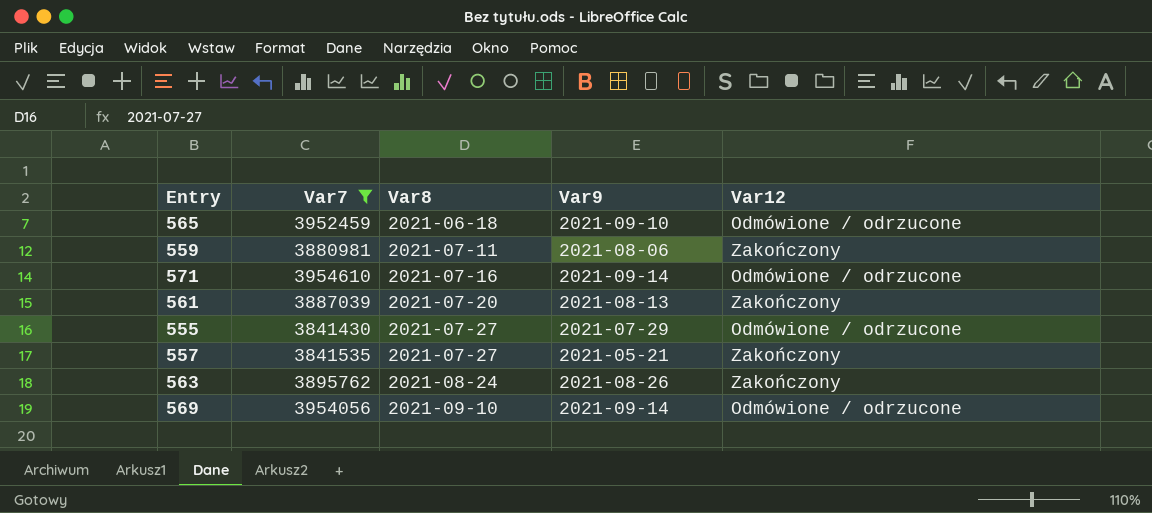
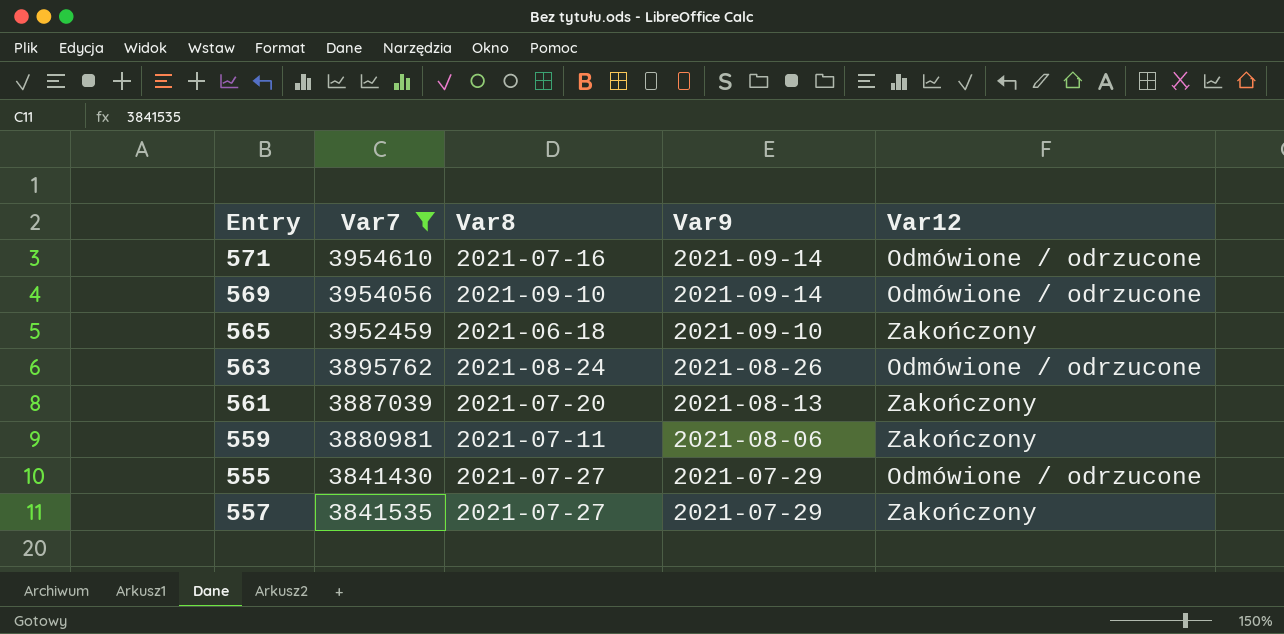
row order: Var8 ascending -> Var9 descending
565 | Var12: Odmówione / odrzucone -> Zakończony
563 | Var12: Zakończony -> Odmówione / odrzucone
557 | Var9: 2021-05-21 -> 2021-07-29

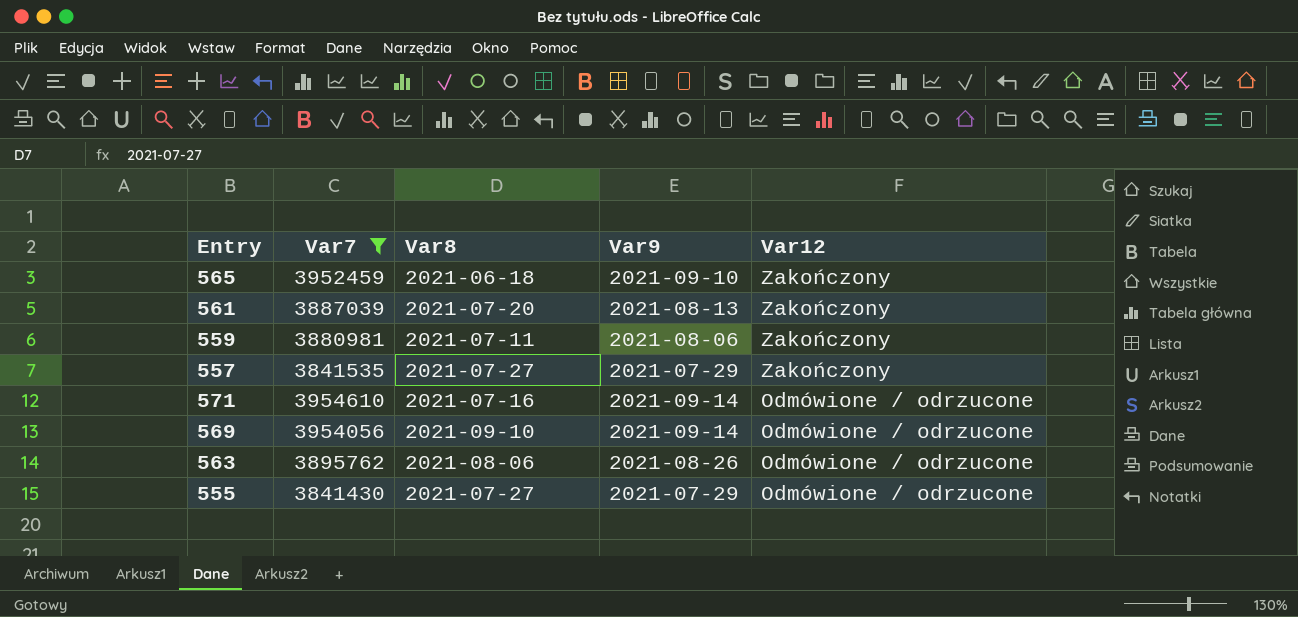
row order: Var9 descending -> Var12 descending
563 | Var8: 2021-08-24 -> 2021-08-06

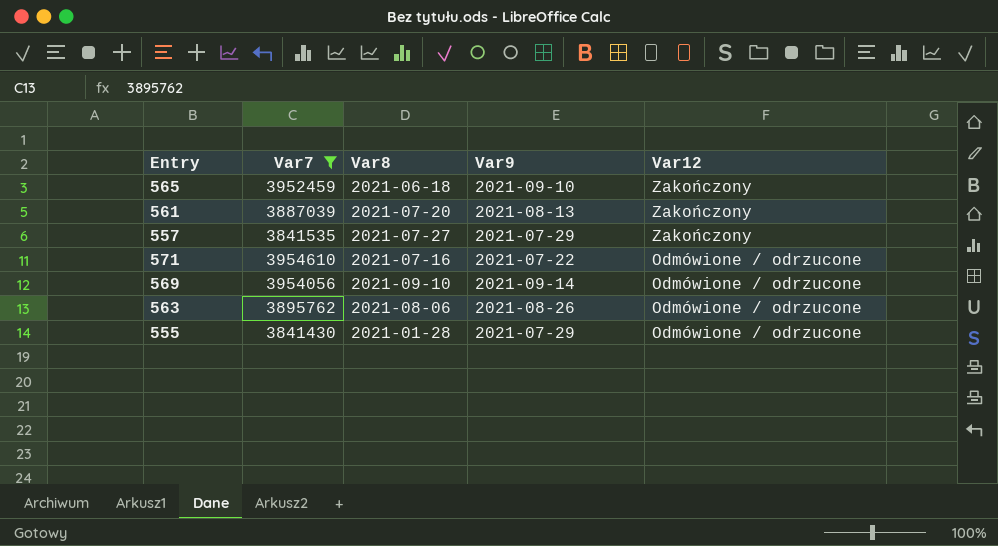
row 559: 3880981 | 2021-07-11 | 2021-08-06 | Zakończony -> none
571 | Var9: 2021-09-14 -> 2021-07-22
555 | Var8: 2021-07-27 -> 2021-01-28

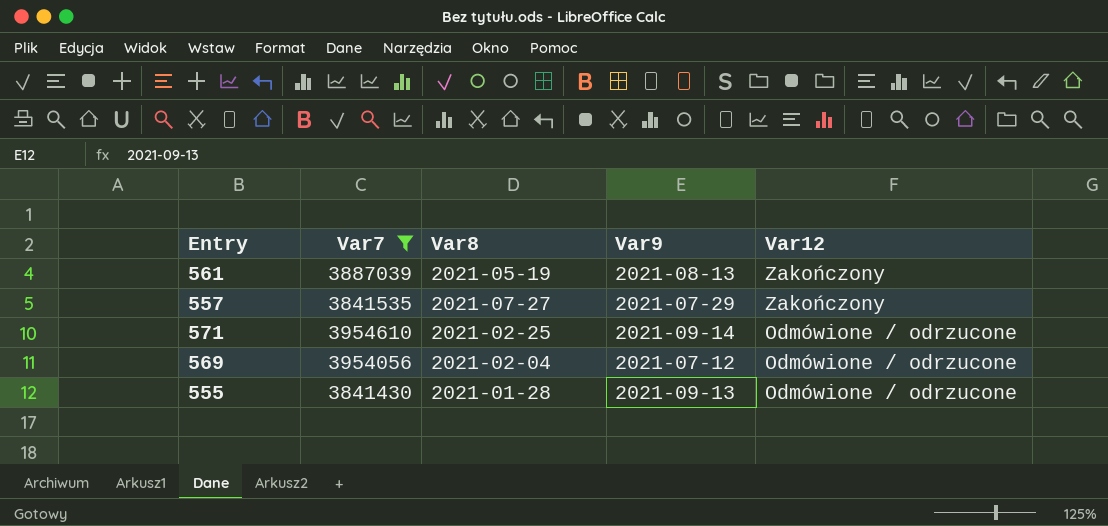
row 565: 3952459 | 2021-06-18 | 2021-09-10 | Zakończony -> none
row 563: 3895762 | 2021-08-06 | 2021-08-26 | Odmówione / odrzucone -> none
561 | Var8: 2021-07-20 -> 2021-05-19
571 | Var8: 2021-07-16 -> 2021-02-25
571 | Var9: 2021-07-22 -> 2021-09-14
569 | Var8: 2021-09-10 -> 2021-02-04
569 | Var9: 2021-09-14 -> 2021-07-12
555 | Var9: 2021-07-29 -> 2021-09-13

